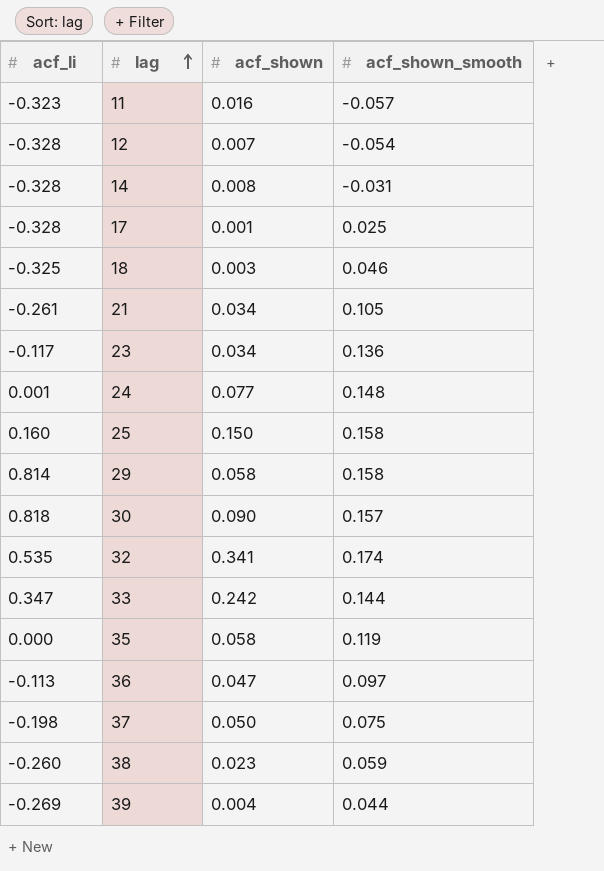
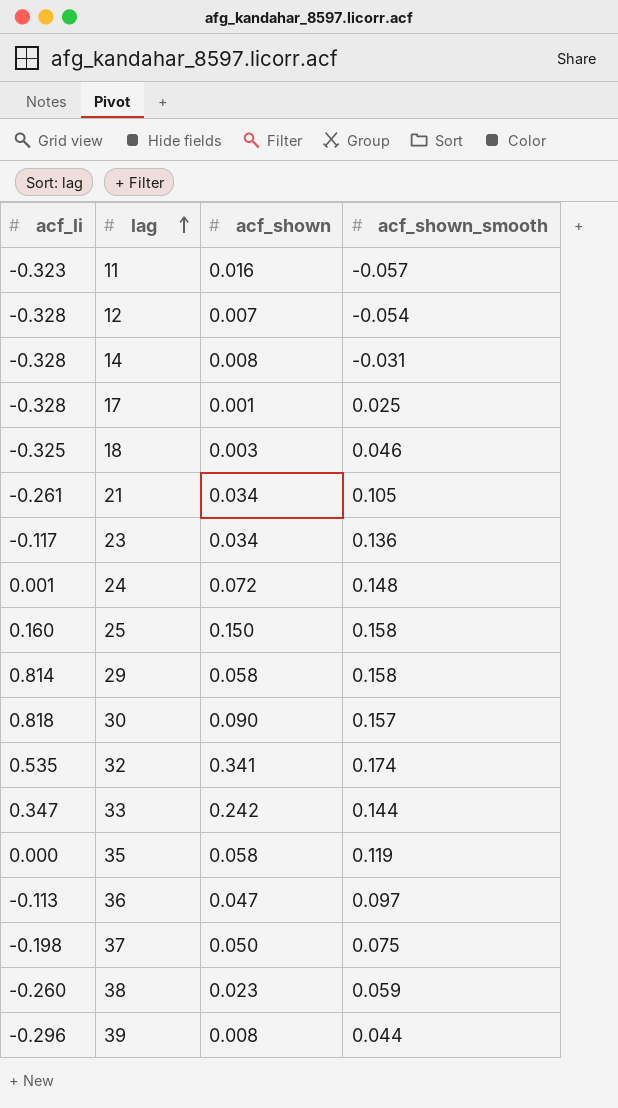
24 | acf_shown: 0.077 -> 0.072
39 | acf_li: -0.269 -> -0.296
39 | acf_shown: 0.004 -> 0.008

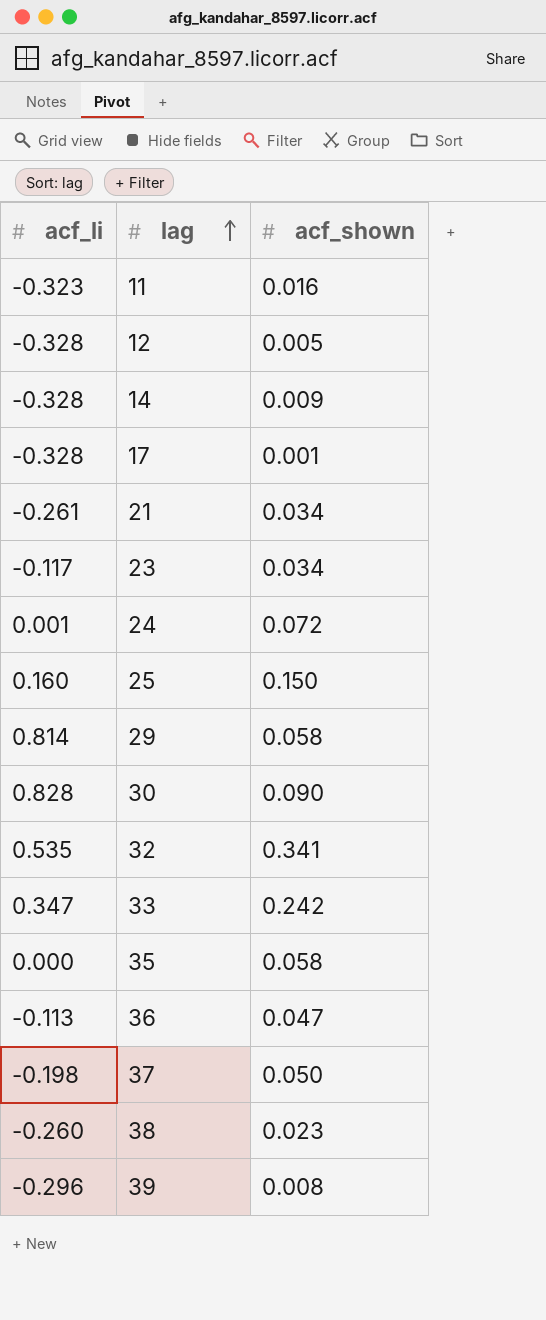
column acf_shown_smooth | position: 4 -> none
row 18: -0.325 | 0.003 | 0.046 -> none
12 | acf_shown: 0.007 -> 0.005
14 | acf_shown: 0.008 -> 0.009
30 | acf_li: 0.818 -> 0.828

